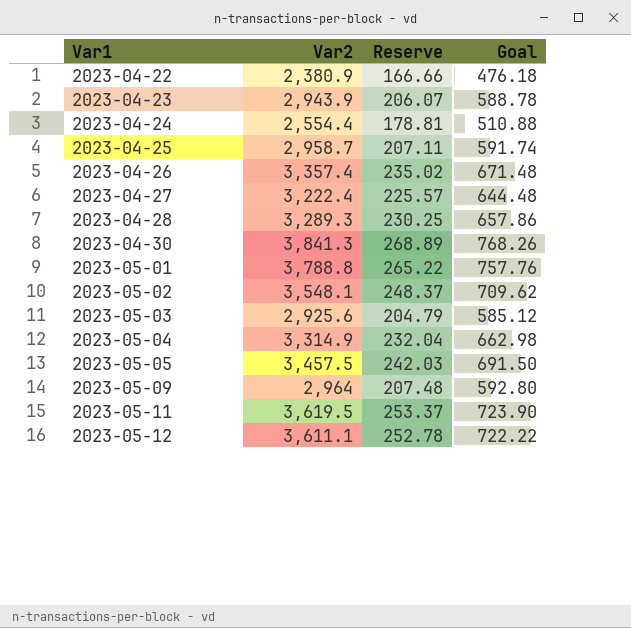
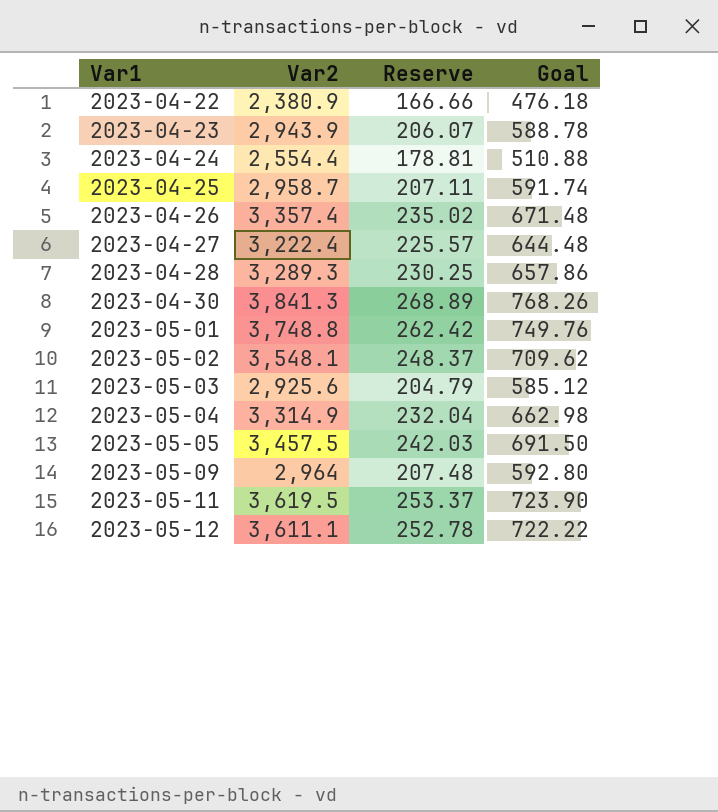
2023-05-01 | Var2: 3,788.8 -> 3,748.8
2023-05-01 | Reserve: 265.22 -> 262.42
2023-05-01 | Goal: 757.76 -> 749.76

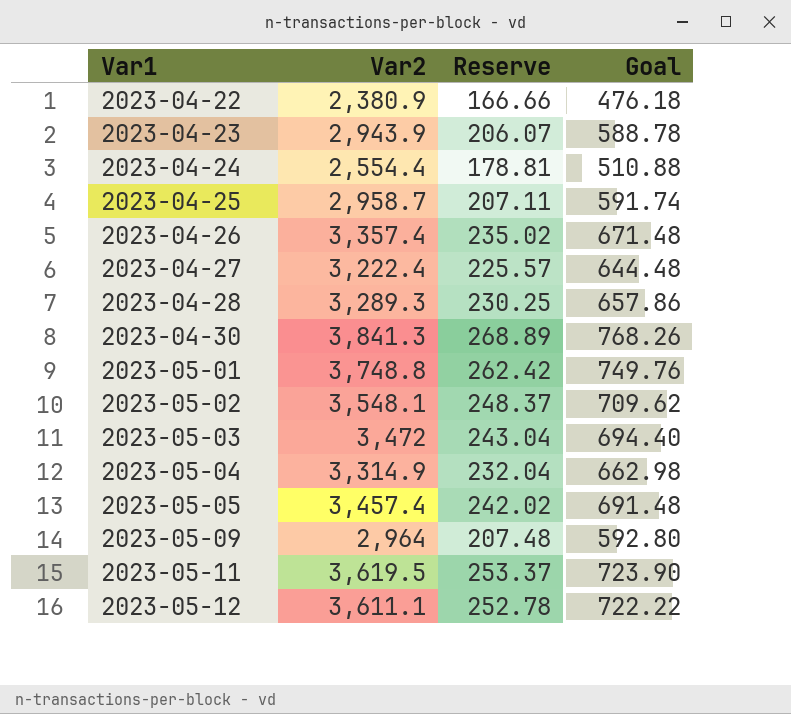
2023-05-03 | Var2: 2,925.6 -> 3,472
2023-05-03 | Reserve: 204.79 -> 243.04
2023-05-03 | Goal: 585.12 -> 694.40
2023-05-05 | Var2: 3,457.5 -> 3,457.4
2023-05-05 | Reserve: 242.03 -> 242.02
2023-05-05 | Goal: 691.50 -> 691.48

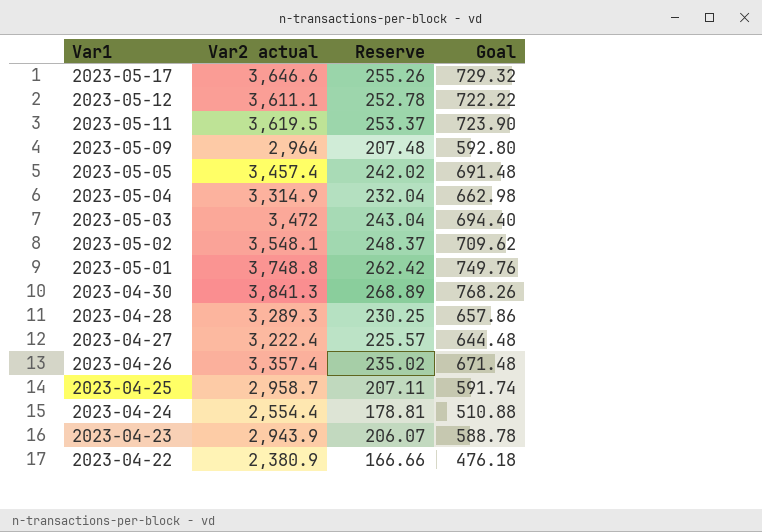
row order: Var1 ascending -> Var1 descending
column name: Var2 -> Var2 actual
row 2023-05-17: none -> 3,646.6 | 255.26 | 729.32

